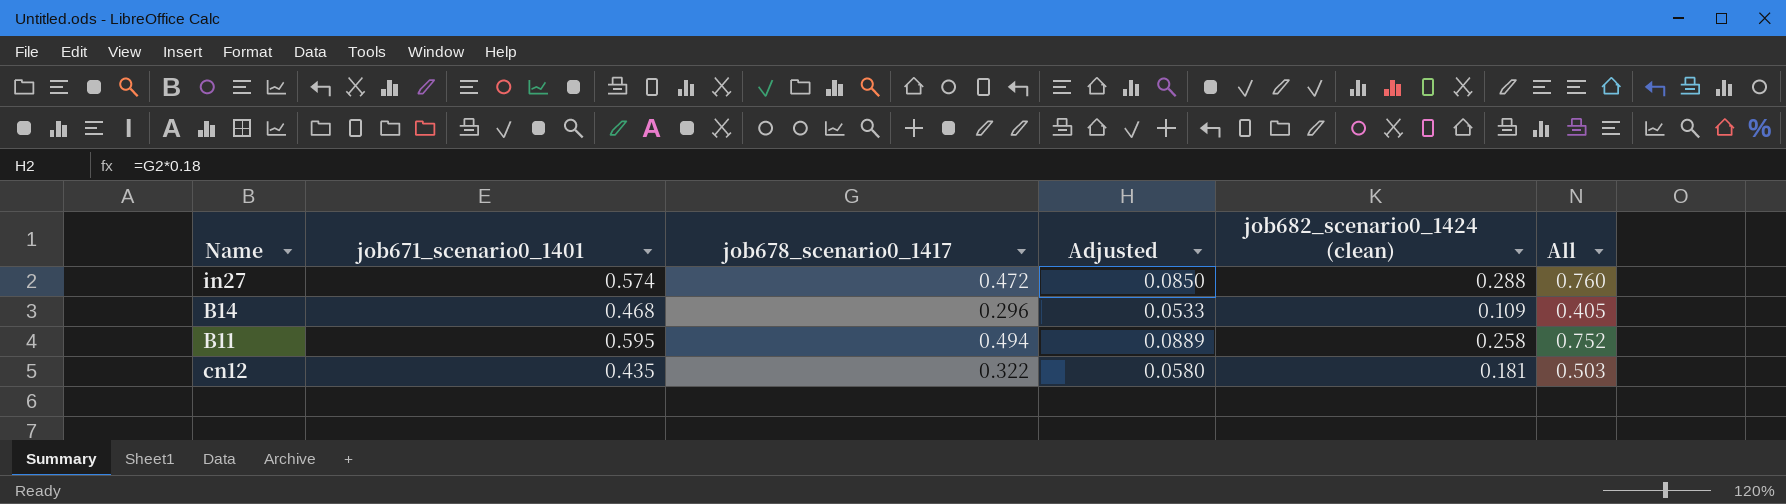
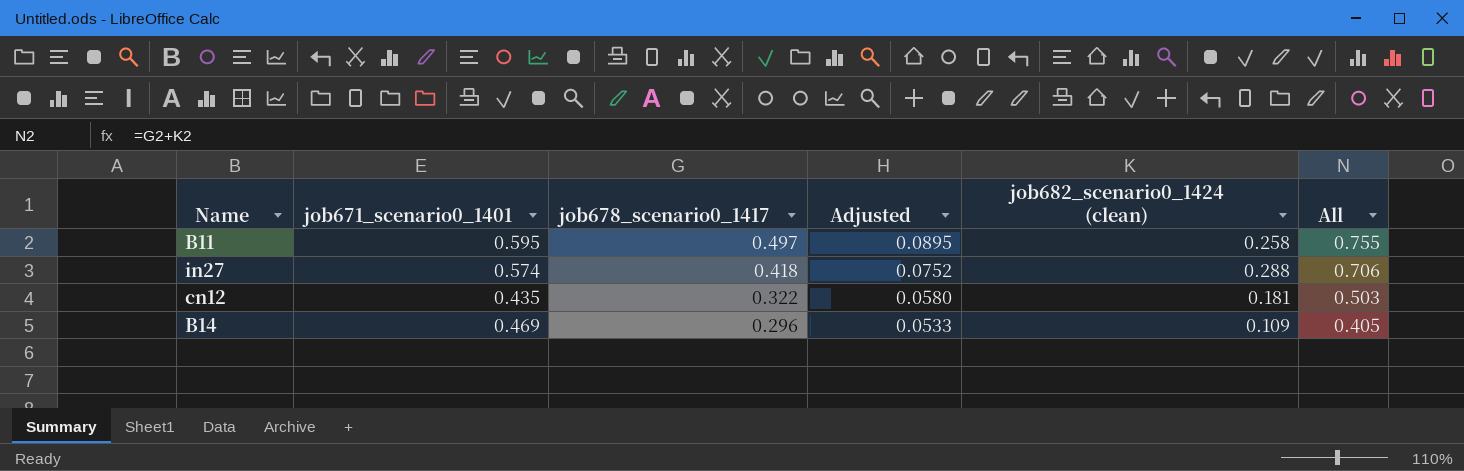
row order: none -> job678_scenario0_1417 descending
B11 | job678_scenario0_1417: 0.494 -> 0.497
B11 | Adjusted: 0.0889 -> 0.0895
B11 | All: 0.752 -> 0.755
in27 | job678_scenario0_1417: 0.472 -> 0.418
in27 | Adjusted: 0.0850 -> 0.0752
in27 | All: 0.760 -> 0.706
B14 | job671_scenario0_1401: 0.468 -> 0.469

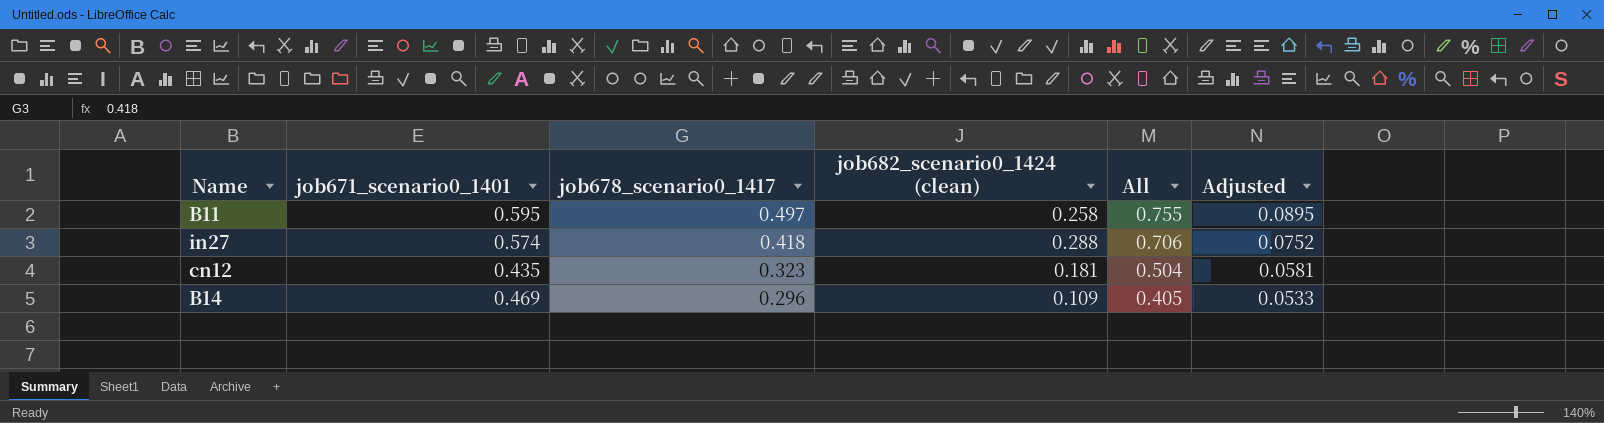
column Adjusted | position: 4 -> 6
cn12 | job678_scenario0_1417: 0.322 -> 0.323
cn12 | All: 0.503 -> 0.504
cn12 | Adjusted: 0.0580 -> 0.0581

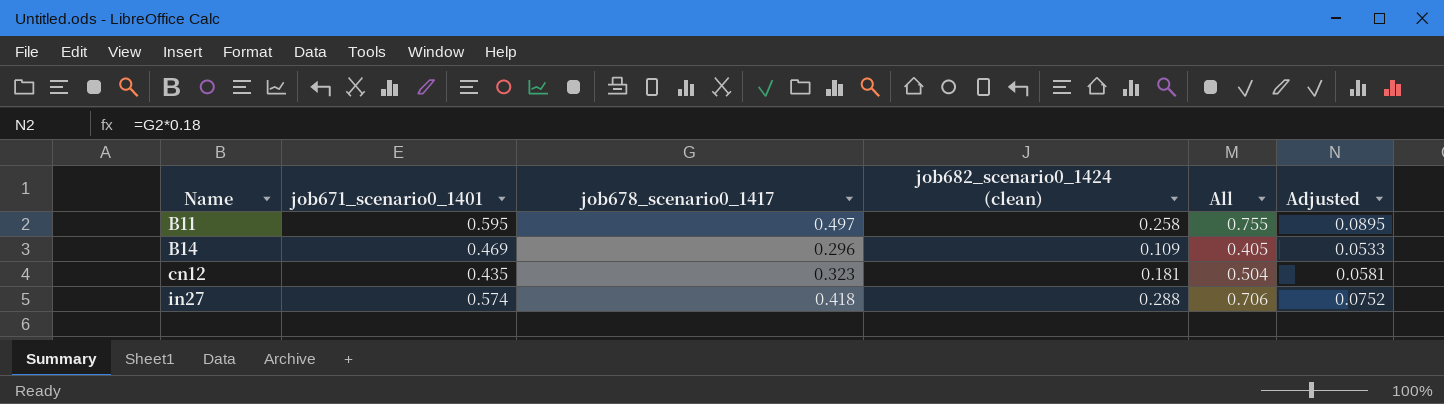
row order: job678_scenario0_1417 descending -> Name ascending

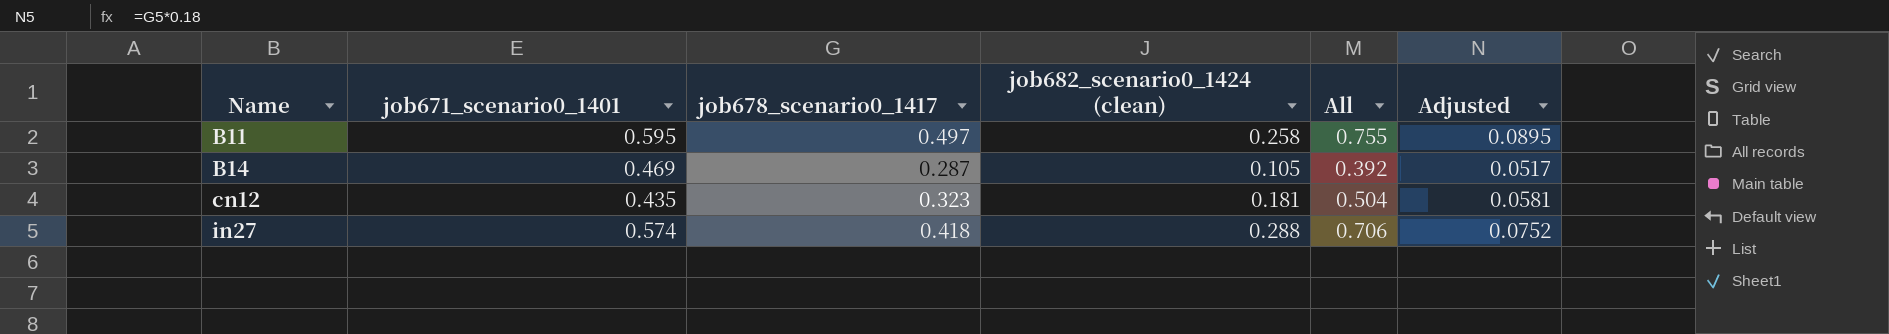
B14 | job678_scenario0_1417: 0.296 -> 0.287
B14 | job682_scenario0_1424 (clean): 0.109 -> 0.105
B14 | All: 0.405 -> 0.392
B14 | Adjusted: 0.0533 -> 0.0517

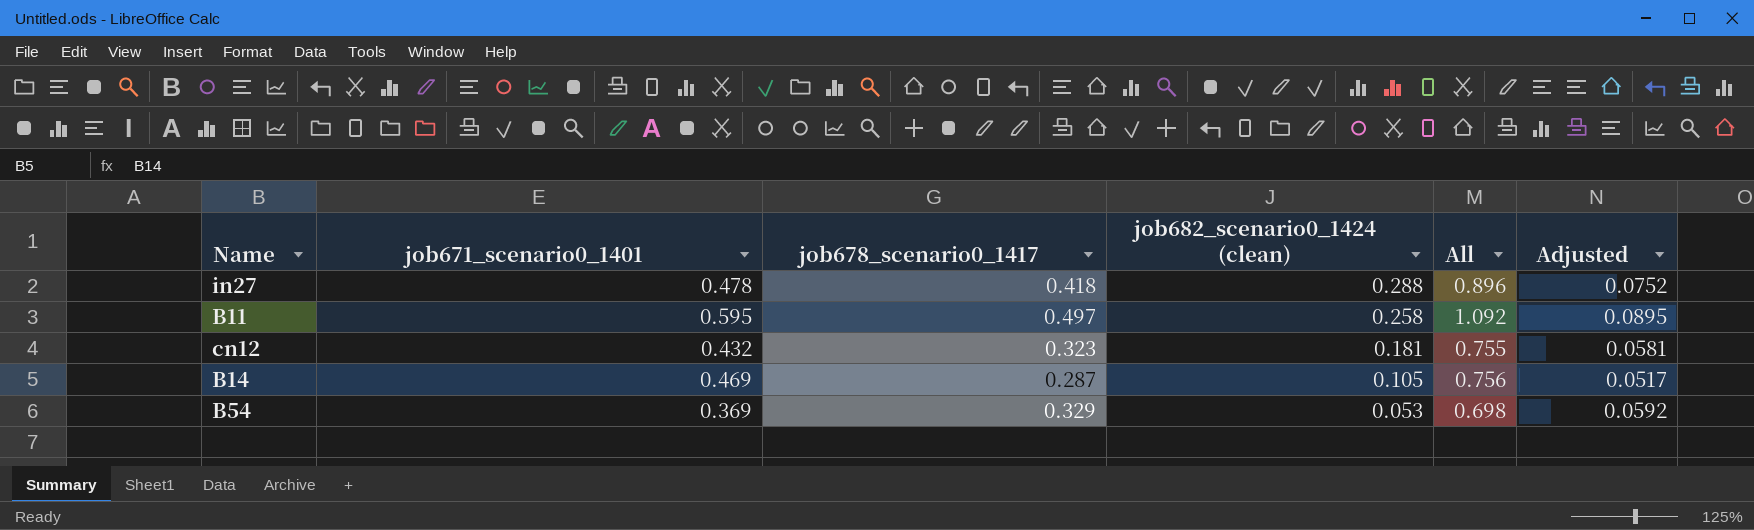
row order: Name ascending -> job682_scenario0_1424 (clean) descending
column All | formula: [job678_scenario0_1417] + [job682_scenario0_1424 (clean)] -> [job671_scenario0_1401] + [job678_scenario0_1417]
in27 | job671_scenario0_1401: 0.574 -> 0.478
cn12 | job671_scenario0_1401: 0.435 -> 0.432
row B54: none -> 0.369 | 0.329 | 0.053 | 0.698 | 0.0592

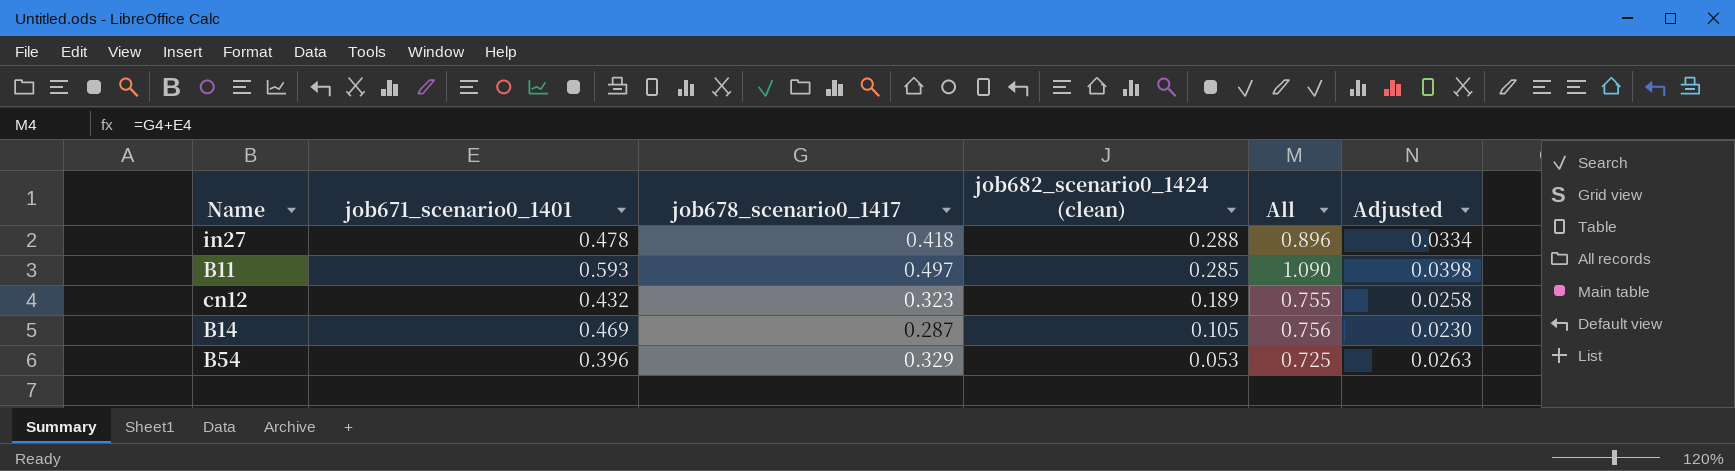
column Adjusted | formula: [job678_scenario0_1417] * 0.18 -> [job678_scenario0_1417] * 0.08
B11 | job671_scenario0_1401: 0.595 -> 0.593
B11 | job682_scenario0_1424 (clean): 0.258 -> 0.285
B11 | All: 1.092 -> 1.090
cn12 | job682_scenario0_1424 (clean): 0.181 -> 0.189
B54 | job671_scenario0_1401: 0.369 -> 0.396
B54 | All: 0.698 -> 0.725

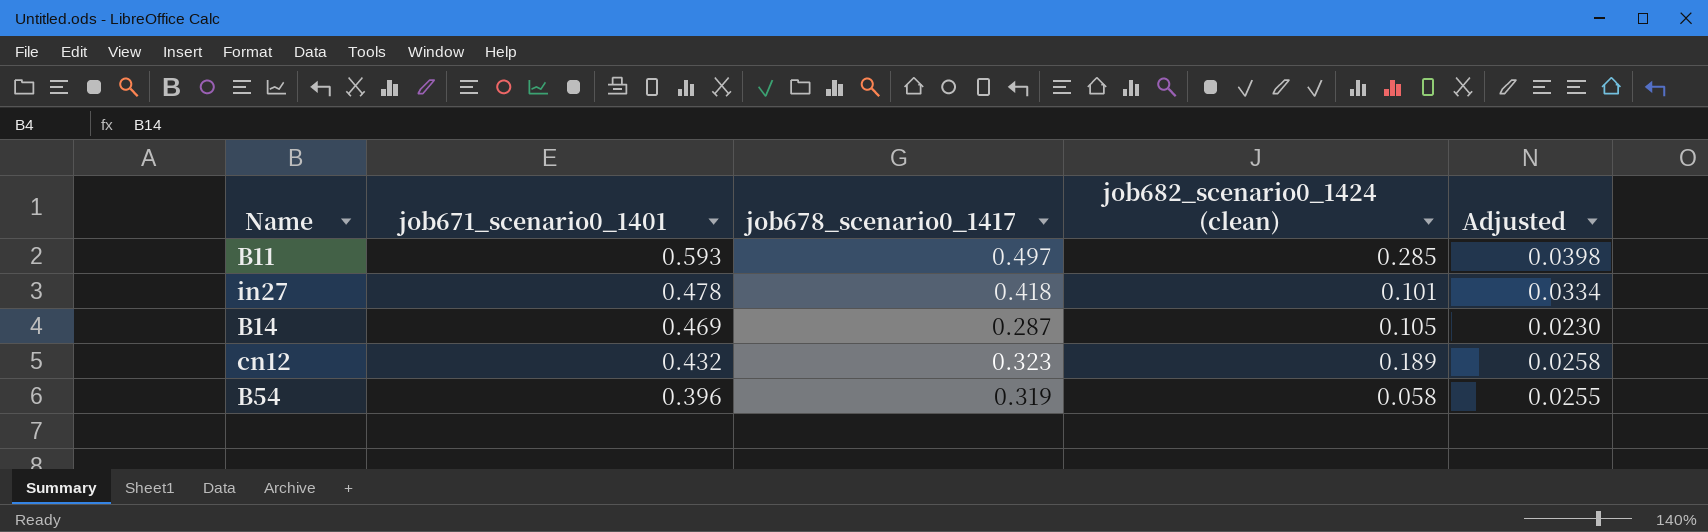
row order: job682_scenario0_1424 (clean) descending -> job671_scenario0_1401 descending
column All | formula: [job671_scenario0_1401] + [job678_scenario0_1417] -> none
in27 | job682_scenario0_1424 (clean): 0.288 -> 0.101
B54 | job678_scenario0_1417: 0.329 -> 0.319
B54 | job682_scenario0_1424 (clean): 0.053 -> 0.058
B54 | Adjusted: 0.0263 -> 0.0255

